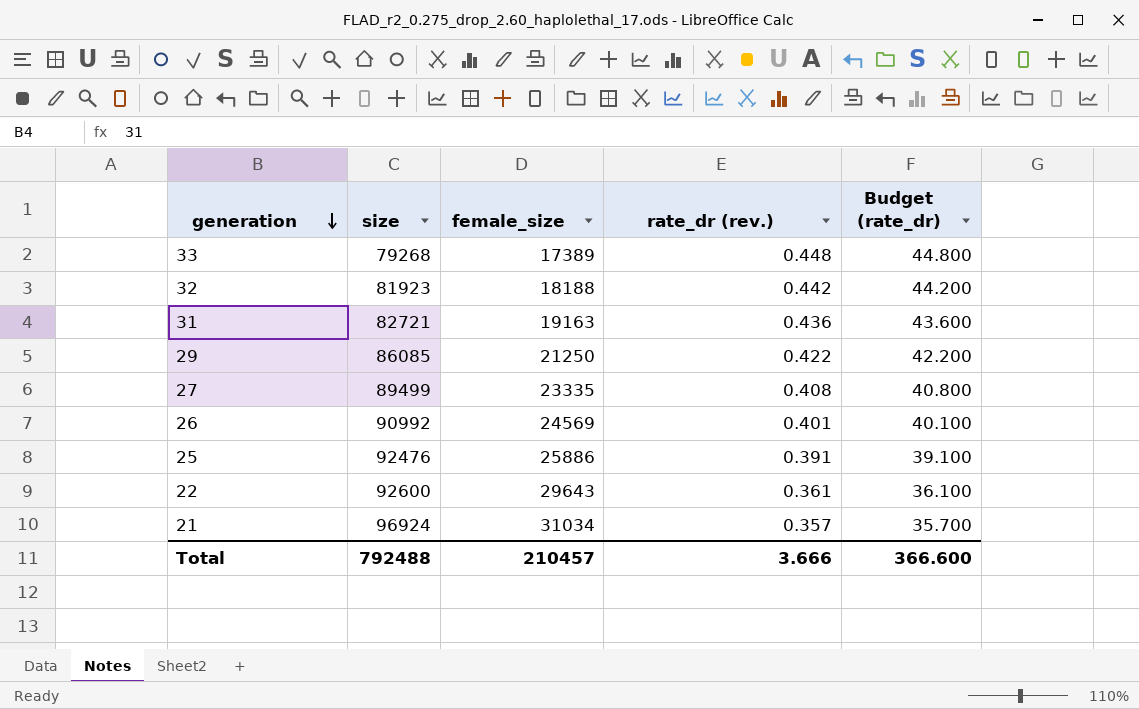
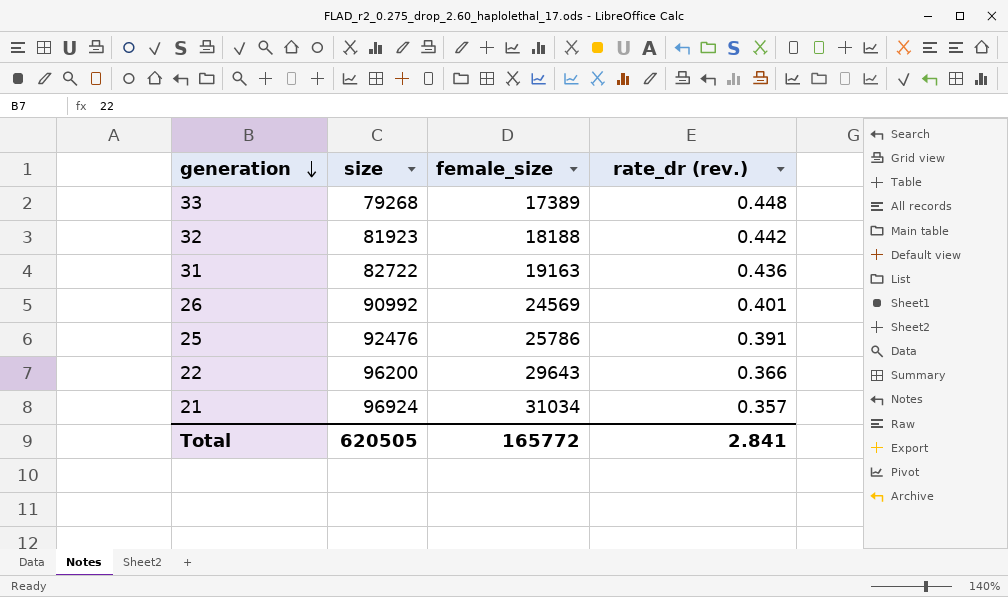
column Budget (rate_dr) | formula: [rate_dr (rev.)] * 100 -> none
row 29: 86085 | 21250 | 0.422 | 42.200 -> none
row 27: 89499 | 23335 | 0.408 | 40.800 -> none
31 | size: 82721 -> 82722
25 | female_size: 25886 -> 25786
22 | size: 92600 -> 96200
22 | rate_dr (rev.): 0.361 -> 0.366
Total | size: 792488 -> 620505
Total | female_size: 210457 -> 165772
Total | rate_dr (rev.): 3.666 -> 2.841

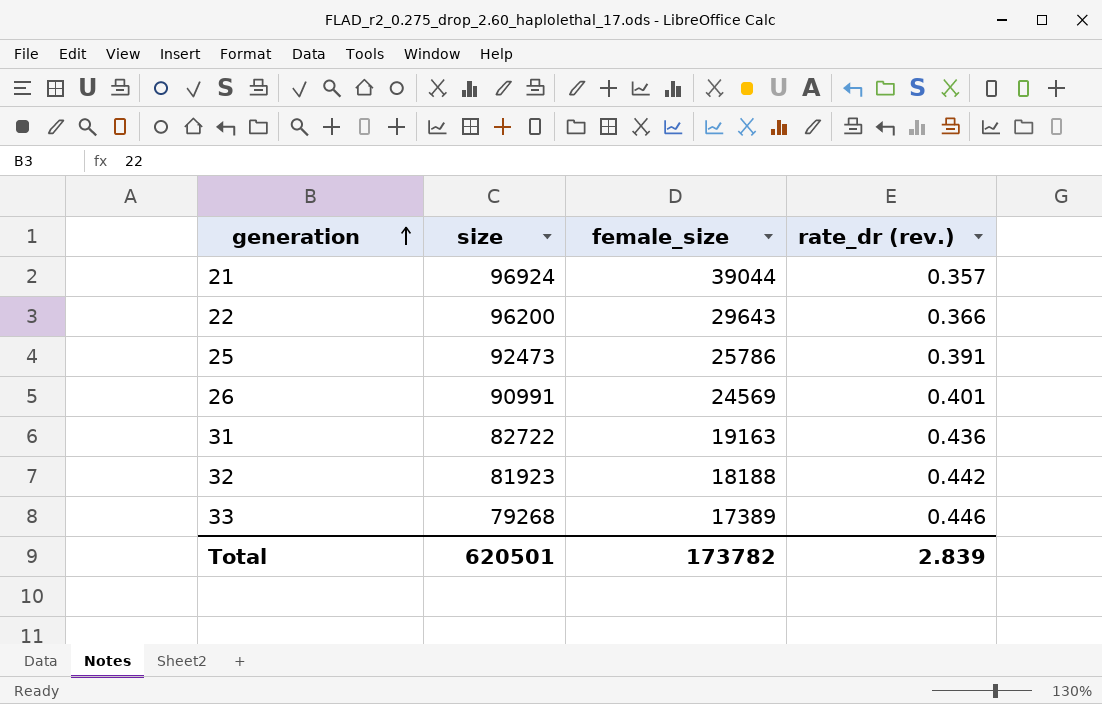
row order: generation descending -> generation ascending
21 | female_size: 31034 -> 39044
25 | size: 92476 -> 92473
26 | size: 90992 -> 90991
33 | rate_dr (rev.): 0.448 -> 0.446
Total | size: 620505 -> 620501
Total | female_size: 165772 -> 173782
Total | rate_dr (rev.): 2.841 -> 2.839

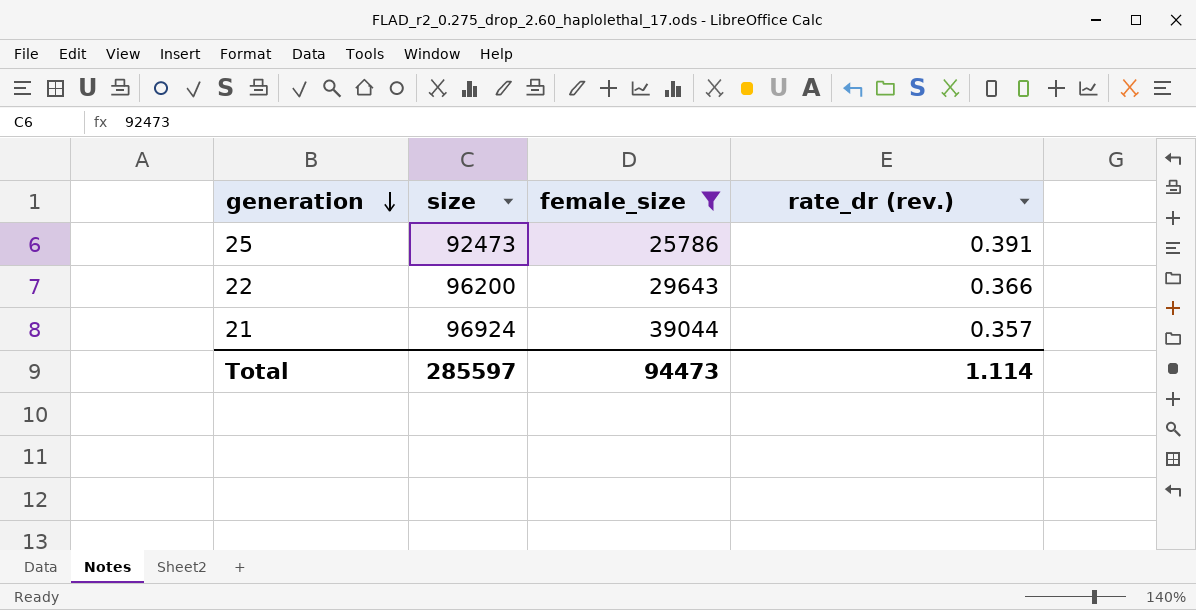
filter: none -> female_size >= 25786
row order: generation ascending -> generation descending
Total | size: 620501 -> 285597
Total | female_size: 173782 -> 94473
Total | rate_dr (rev.): 2.839 -> 1.114

